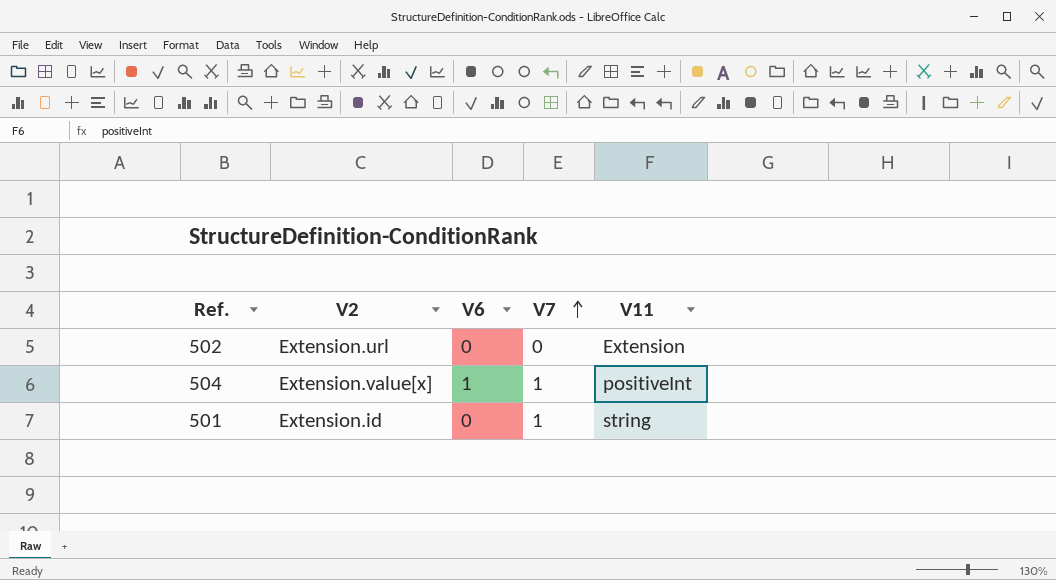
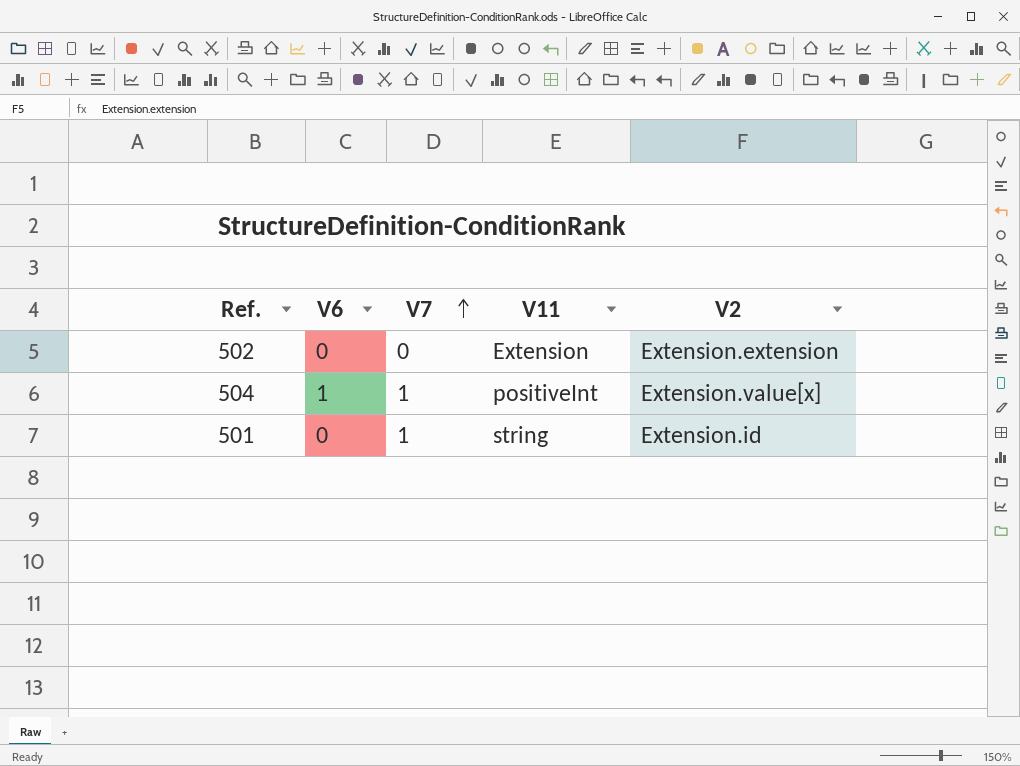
column V2 | position: 2 -> 5
502 | V2: Extension.url -> Extension.extension

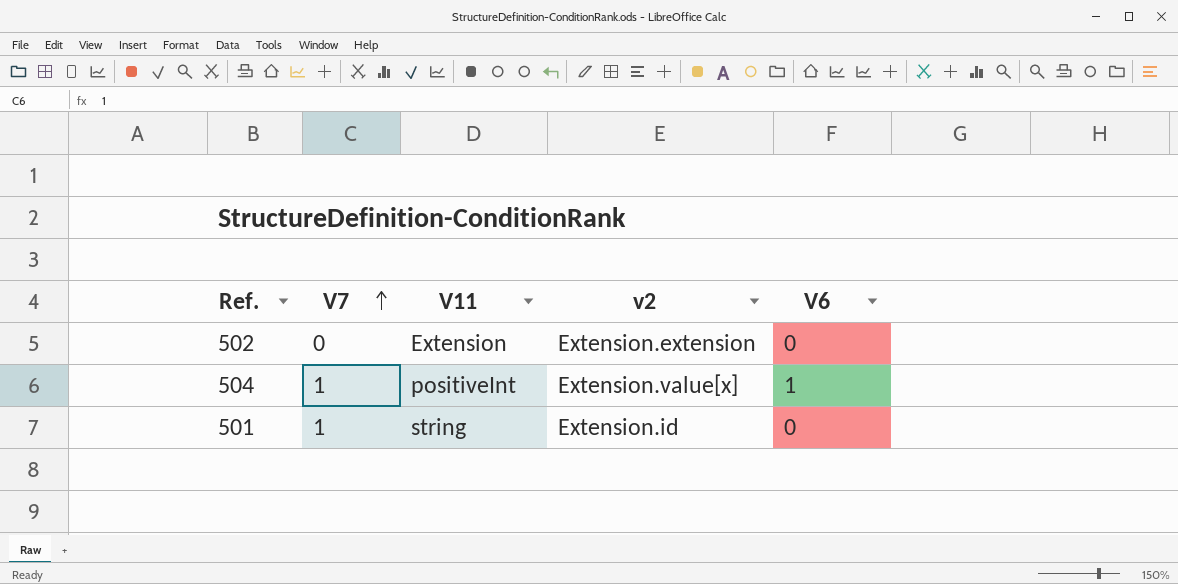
column name: V2 -> v2
column V6 | position: 2 -> 5

